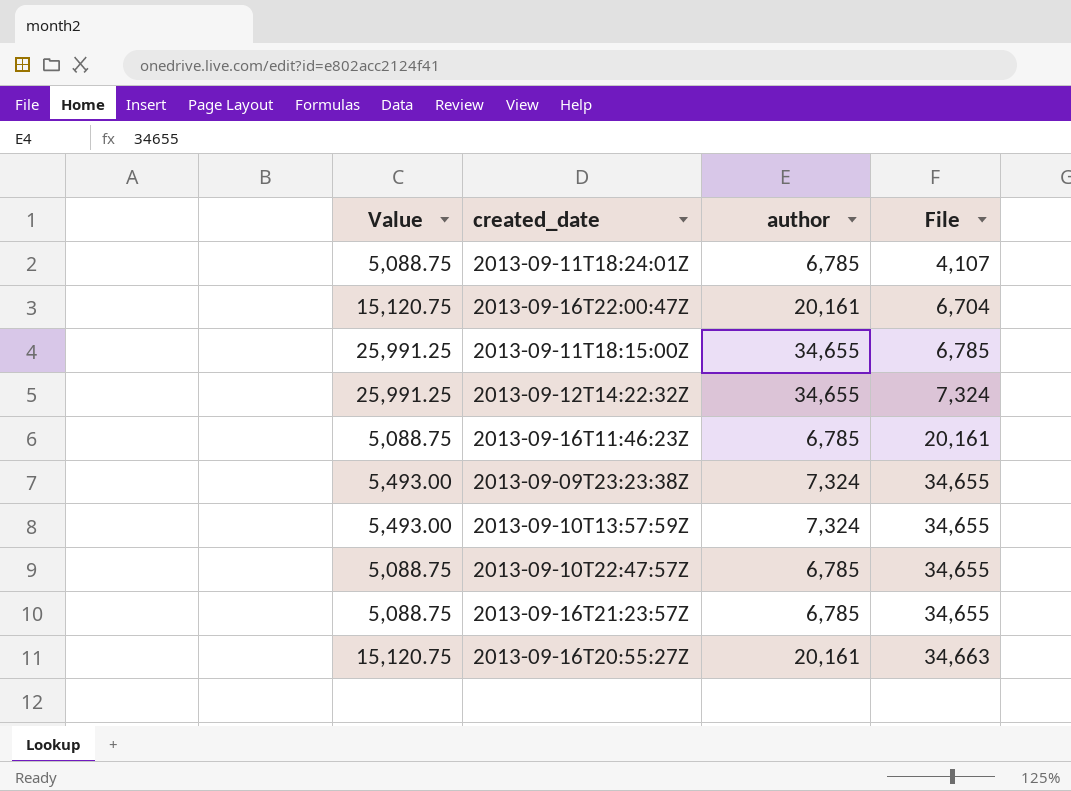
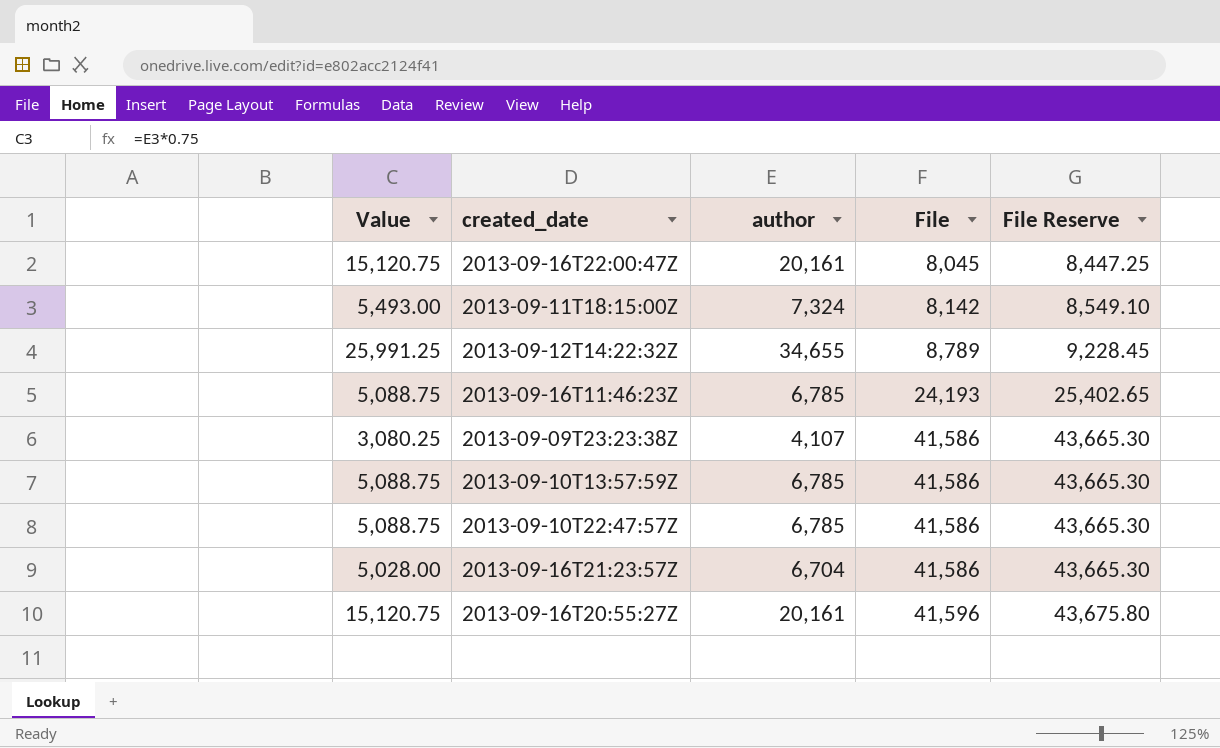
column File Reserve | formula: none -> [File] * 1.05
row 2013-09-11T18:24:01Z: 5,088.75 | 6,785 | 4,107 -> none
2013-09-16T22:00:47Z | File: 6,704 -> 8,045
2013-09-11T18:15:00Z | Value: 25,991.25 -> 5,493.00
2013-09-11T18:15:00Z | author: 34,655 -> 7,324
2013-09-11T18:15:00Z | File: 6,785 -> 8,142
2013-09-12T14:22:32Z | File: 7,324 -> 8,789
2013-09-16T11:46:23Z | File: 20,161 -> 24,193
2013-09-09T23:23:38Z | Value: 5,493.00 -> 3,080.25
2013-09-09T23:23:38Z | author: 7,324 -> 4,107
2013-09-09T23:23:38Z | File: 34,655 -> 41,586
2013-09-10T13:57:59Z | Value: 5,493.00 -> 5,088.75
2013-09-10T13:57:59Z | author: 7,324 -> 6,785
2013-09-10T13:57:59Z | File: 34,655 -> 41,586
2013-09-10T22:47:57Z | File: 34,655 -> 41,586
2013-09-16T21:23:57Z | Value: 5,088.75 -> 5,028.00
2013-09-16T21:23:57Z | author: 6,785 -> 6,704
2013-09-16T21:23:57Z | File: 34,655 -> 41,586
2013-09-16T20:55:27Z | File: 34,663 -> 41,596

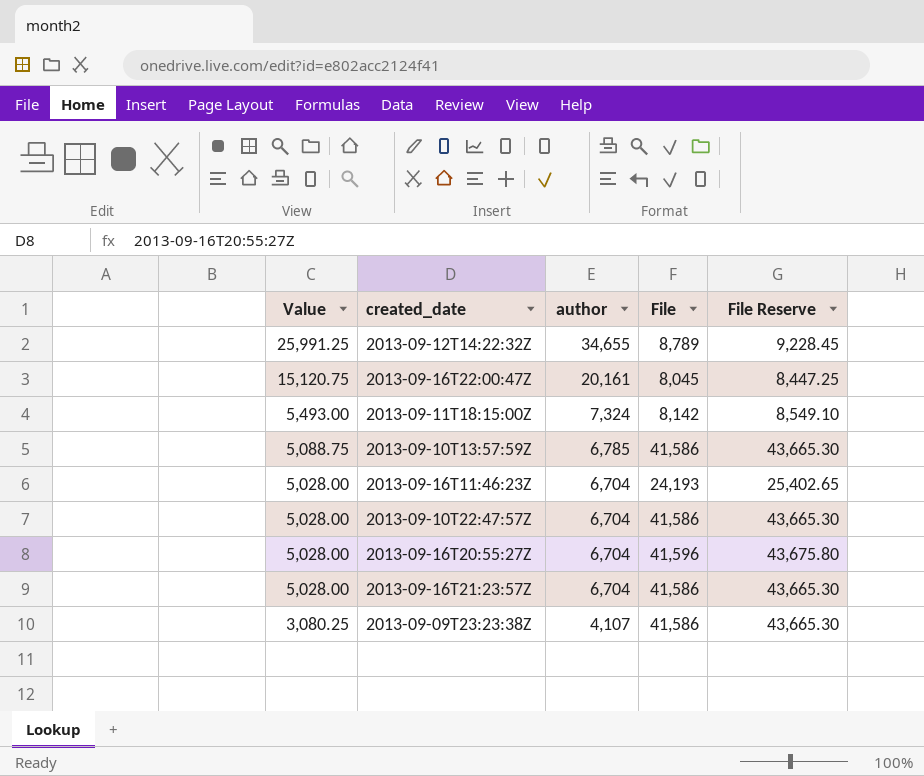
row order: File ascending -> Value descending
2013-09-16T11:46:23Z | Value: 5,088.75 -> 5,028.00
2013-09-16T11:46:23Z | author: 6,785 -> 6,704
2013-09-10T22:47:57Z | Value: 5,088.75 -> 5,028.00
2013-09-10T22:47:57Z | author: 6,785 -> 6,704
2013-09-16T20:55:27Z | Value: 15,120.75 -> 5,028.00
2013-09-16T20:55:27Z | author: 20,161 -> 6,704

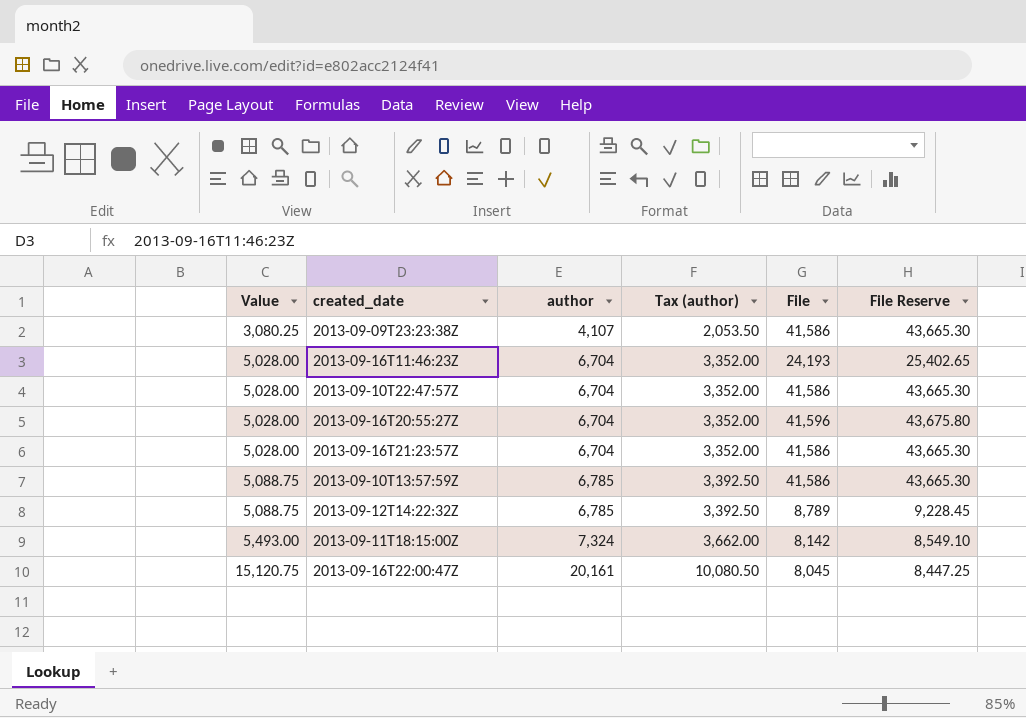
row order: Value descending -> Value ascending
column Tax (author) | formula: none -> [author] * 0.5
2013-09-12T14:22:32Z | Value: 25,991.25 -> 5,088.75
2013-09-12T14:22:32Z | author: 34,655 -> 6,785

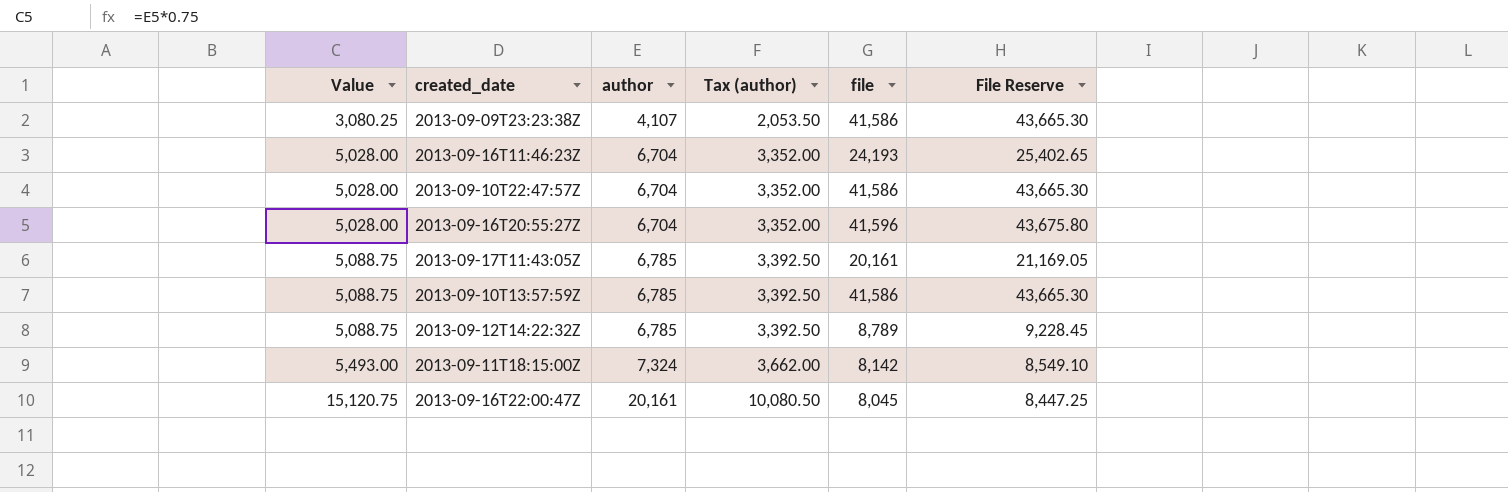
column name: File -> file
row 2013-09-16T21:23:57Z: 5,028.00 | 6,704 | 3,352.00 | 41,586 | 43,665.30 -> none
row 2013-09-17T11:43:05Z: none -> 5,088.75 | 6,785 | 3,392.50 | 20,161 | 21,169.05

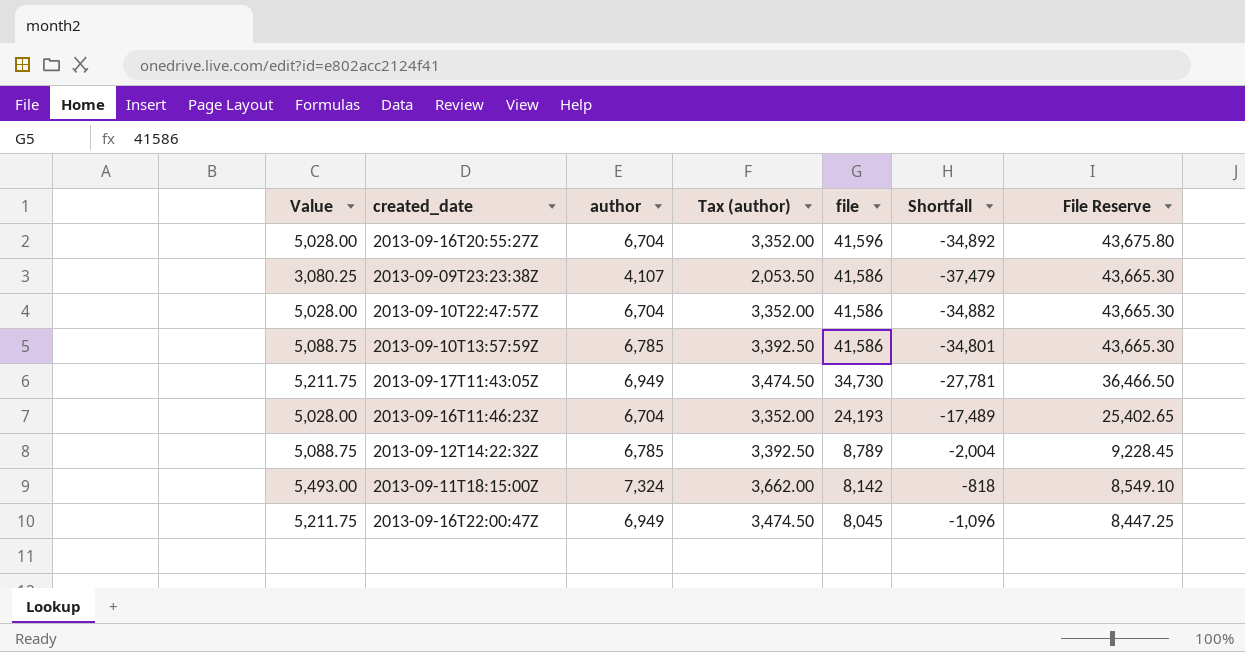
row order: Value ascending -> file descending
column Shortfall | formula: none -> [author] - [file]
2013-09-17T11:43:05Z | Value: 5,088.75 -> 5,211.75
2013-09-17T11:43:05Z | author: 6,785 -> 6,949
2013-09-17T11:43:05Z | Tax (author): 3,392.50 -> 3,474.50
2013-09-17T11:43:05Z | file: 20,161 -> 34,730
2013-09-17T11:43:05Z | File Reserve: 21,169.05 -> 36,466.50
2013-09-16T22:00:47Z | Value: 15,120.75 -> 5,211.75
2013-09-16T22:00:47Z | author: 20,161 -> 6,949
2013-09-16T22:00:47Z | Tax (author): 10,080.50 -> 3,474.50

